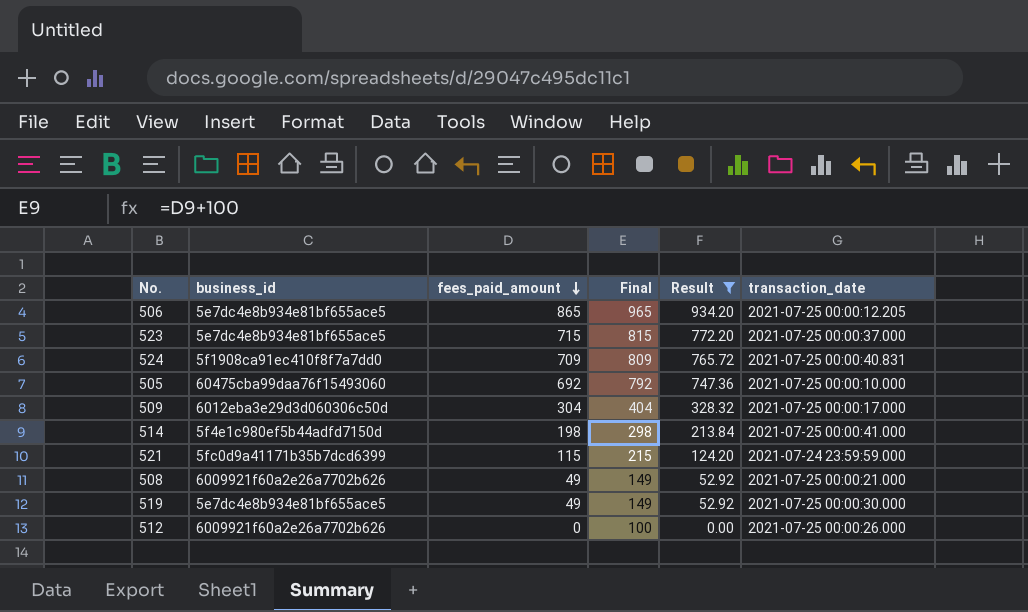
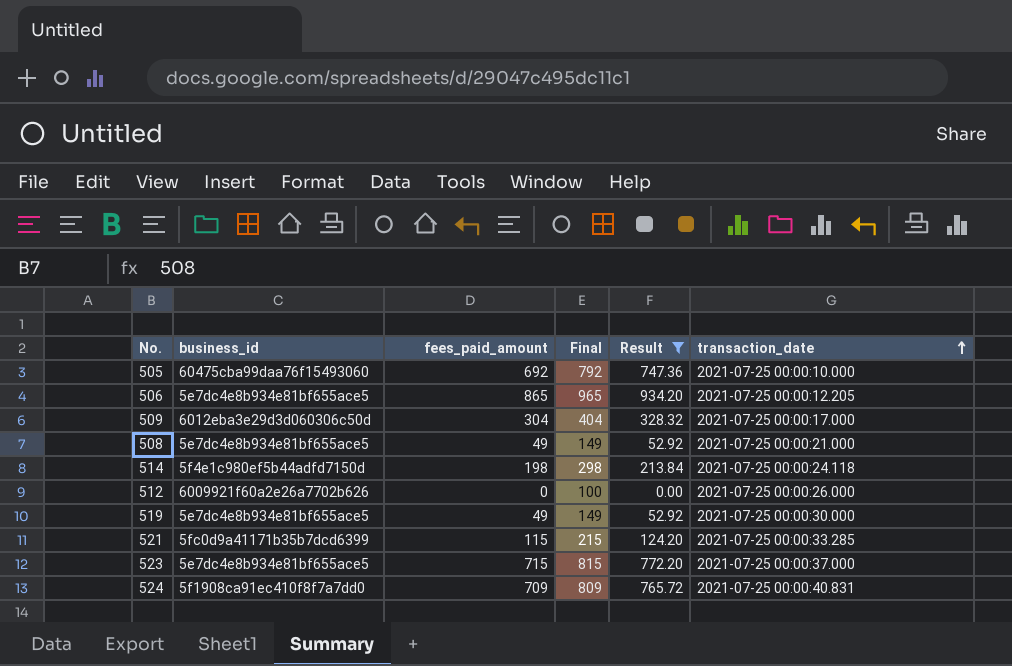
row order: fees_paid_amount descending -> transaction_date ascending
508 | business_id: 6009921f60a2e26a7702b626 -> 5e7dc4e8b934e81bf655ace5
514 | transaction_date: 2021-07-25 00:00:41.000 -> 2021-07-25 00:00:24.118
521 | transaction_date: 2021-07-24 23:59:59.000 -> 2021-07-25 00:00:33.285

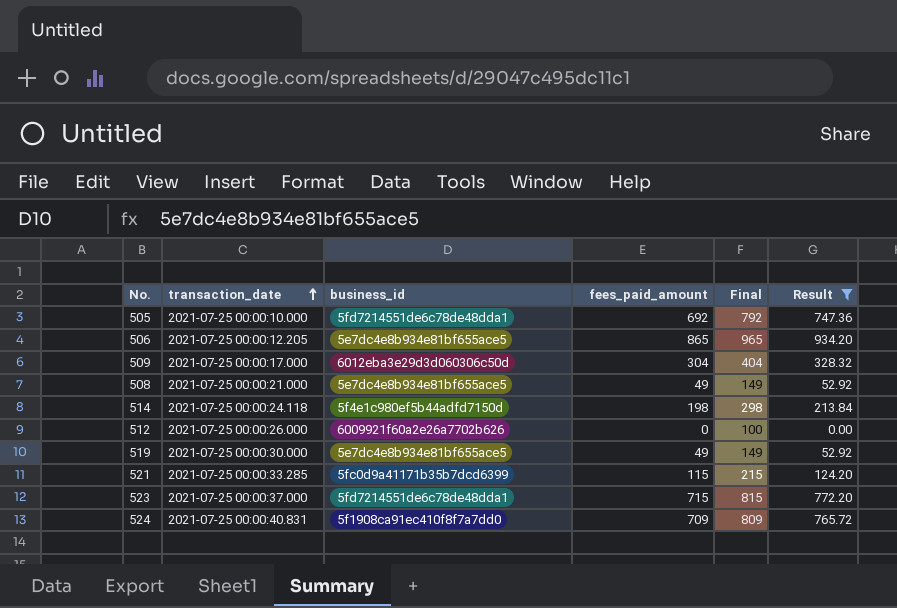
column transaction_date | position: 6 -> 2
505 | business_id: 60475cba99daa76f15493060 -> 5fd7214551de6c78de48dda1
523 | business_id: 5e7dc4e8b934e81bf655ace5 -> 5fd7214551de6c78de48dda1

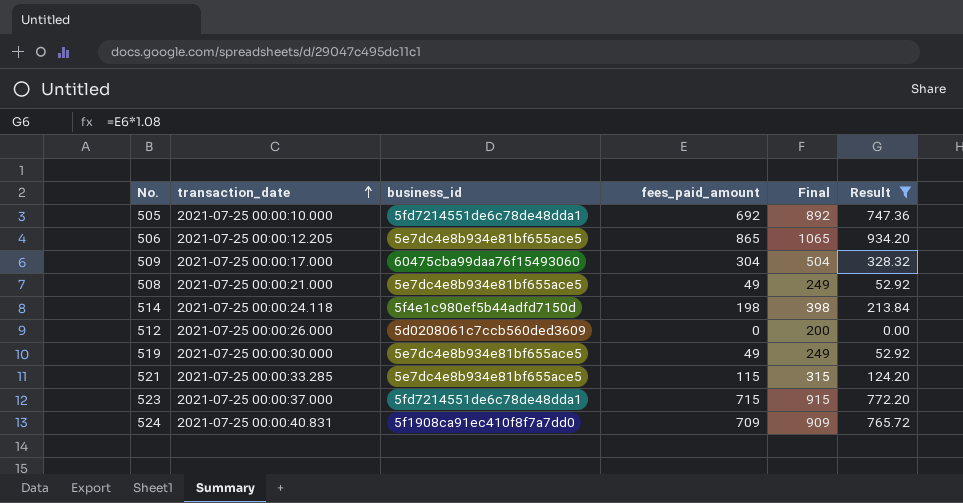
column Final | formula: [fees_paid_amount] + 100 -> [fees_paid_amount] + 200
509 | business_id: 6012eba3e29d3d060306c50d -> 60475cba99daa76f15493060
512 | business_id: 6009921f60a2e26a7702b626 -> 5d0208061c7ccb560ded3609
521 | business_id: 5fc0d9a41171b35b7dcd6399 -> 5e7dc4e8b934e81bf655ace5

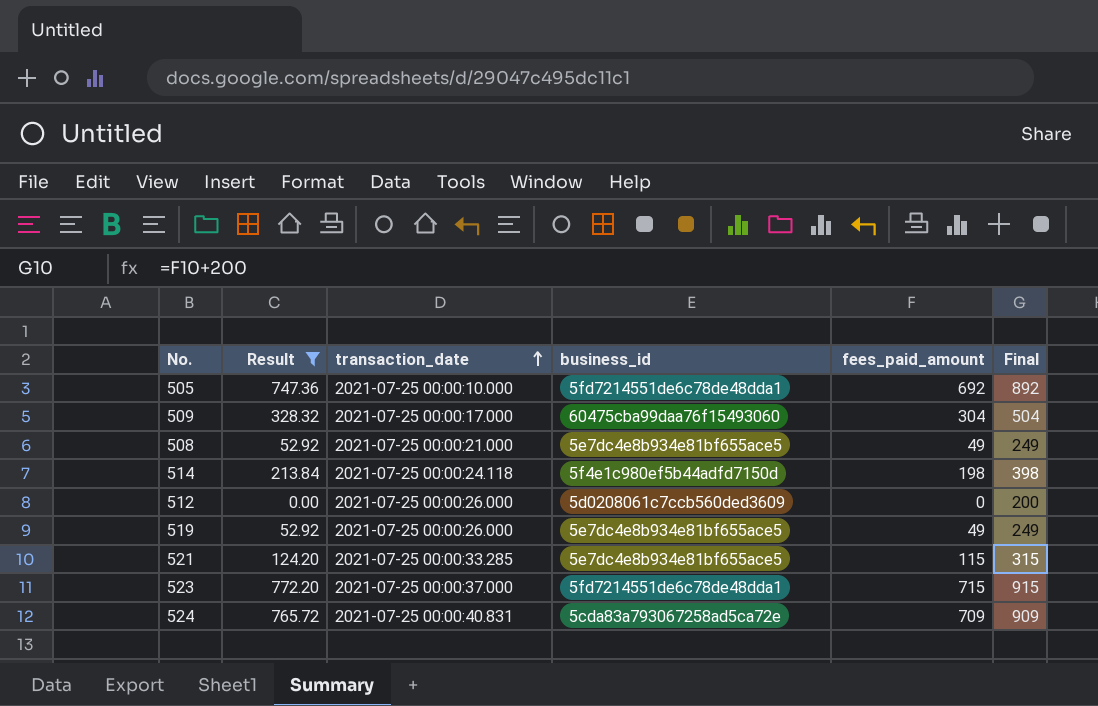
column Result | position: 6 -> 2
row 506: 2021-07-25 00:00:12.205 | 5e7dc4e8b934e81bf655ace5 | 865 | 1065 | 934.20 -> none
519 | transaction_date: 2021-07-25 00:00:30.000 -> 2021-07-25 00:00:26.000
524 | business_id: 5f1908ca91ec410f8f7a7dd0 -> 5cda83a793067258ad5ca72e

